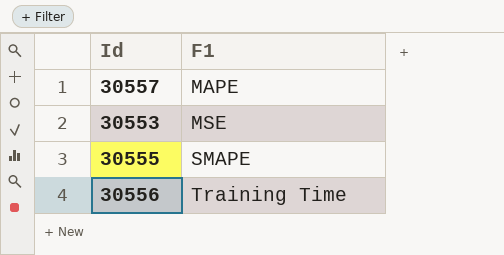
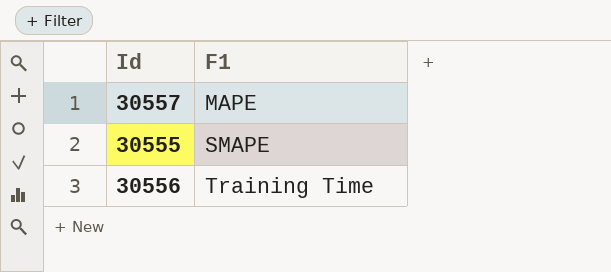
row 30553: MSE -> none

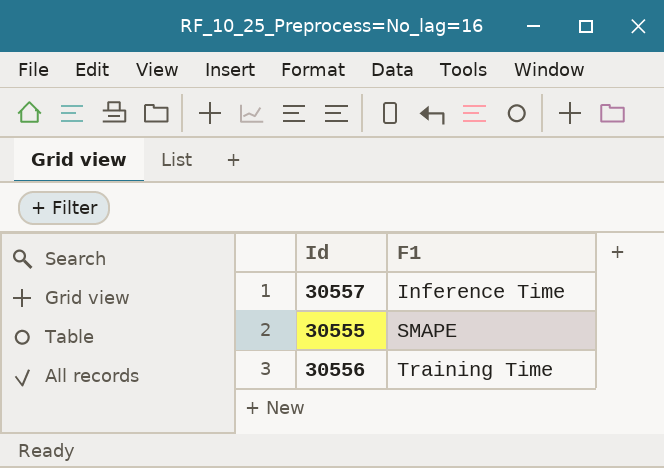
30557 | F1: MAPE -> Inference Time

